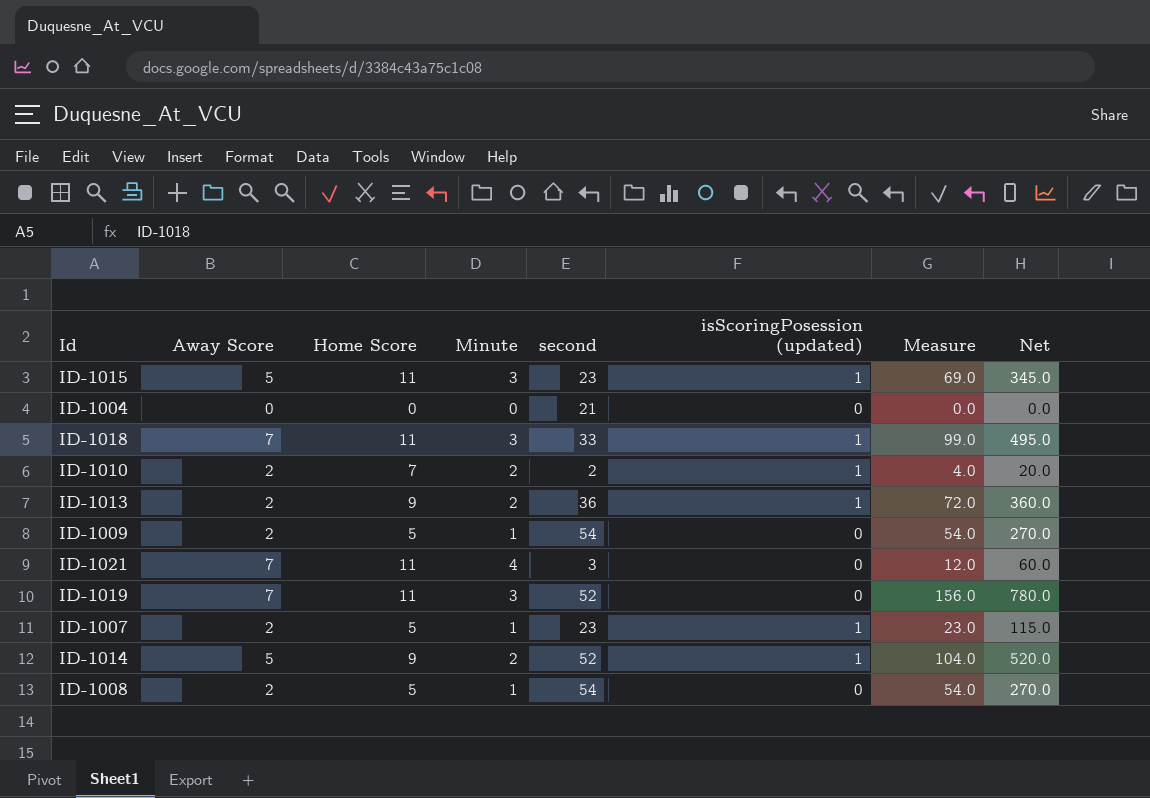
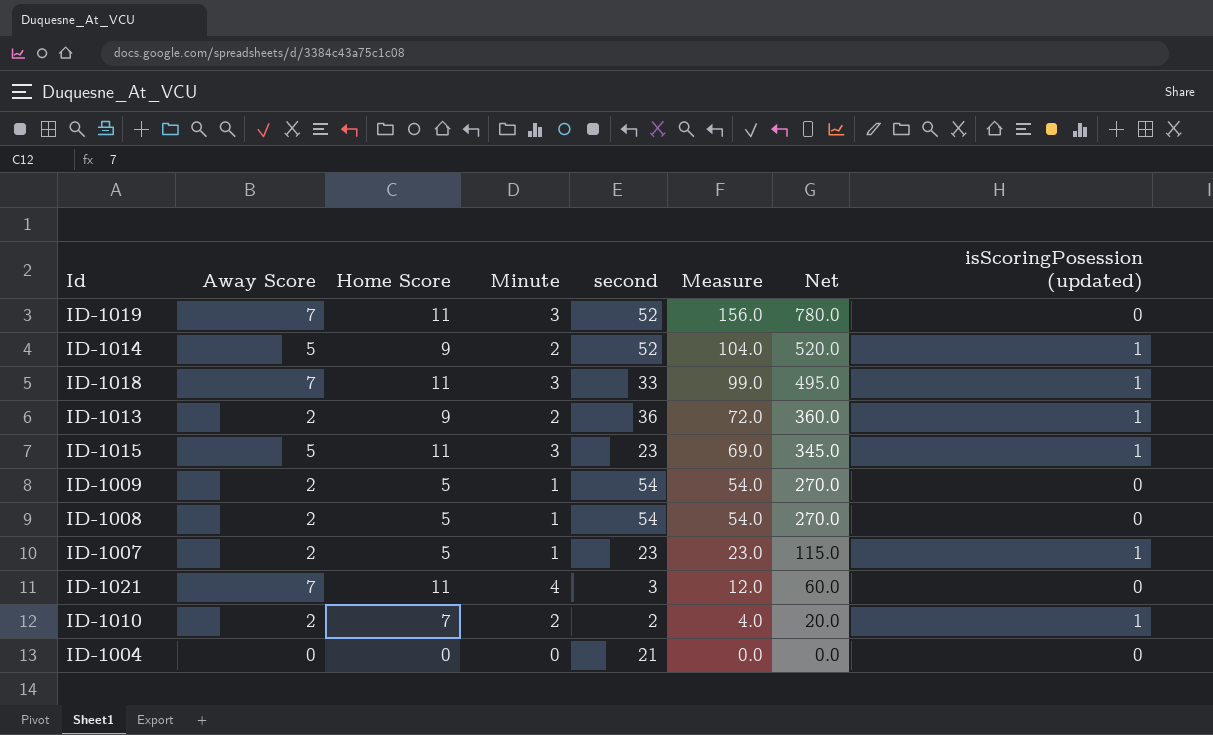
row order: none -> Measure descending
column isScoringPosession (updated) | position: 6 -> 8

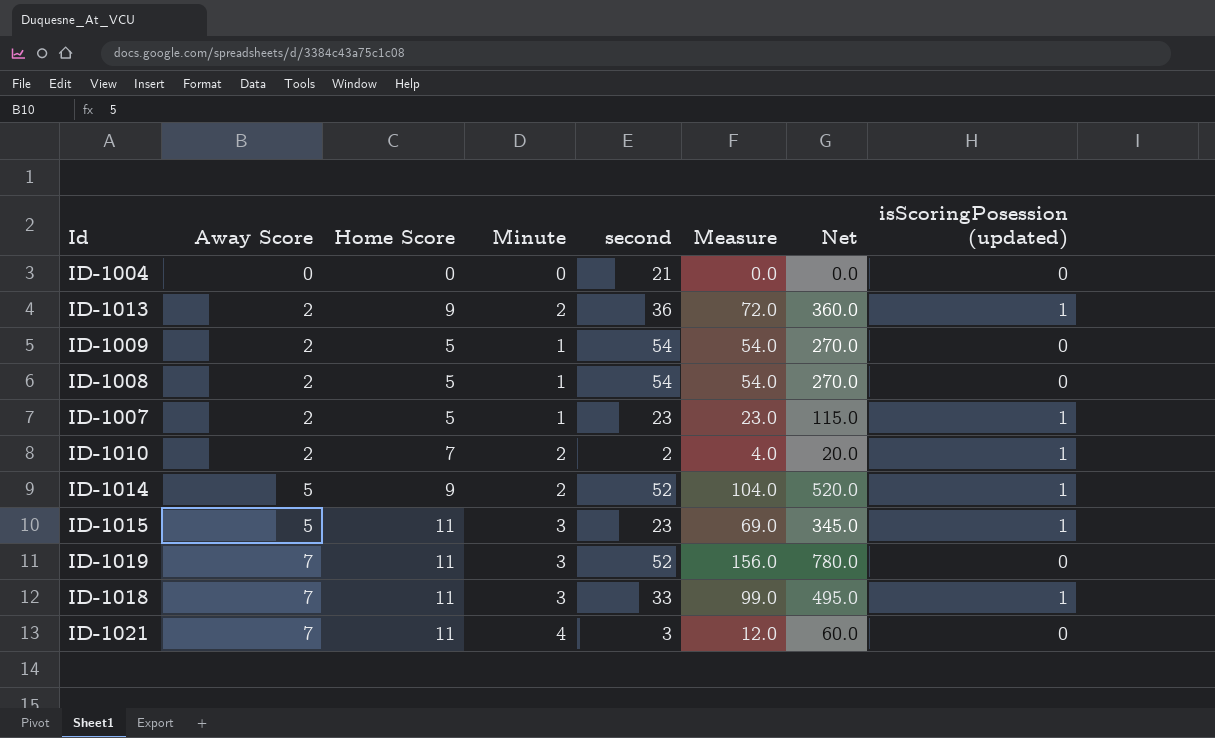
row order: Measure descending -> Away Score ascending

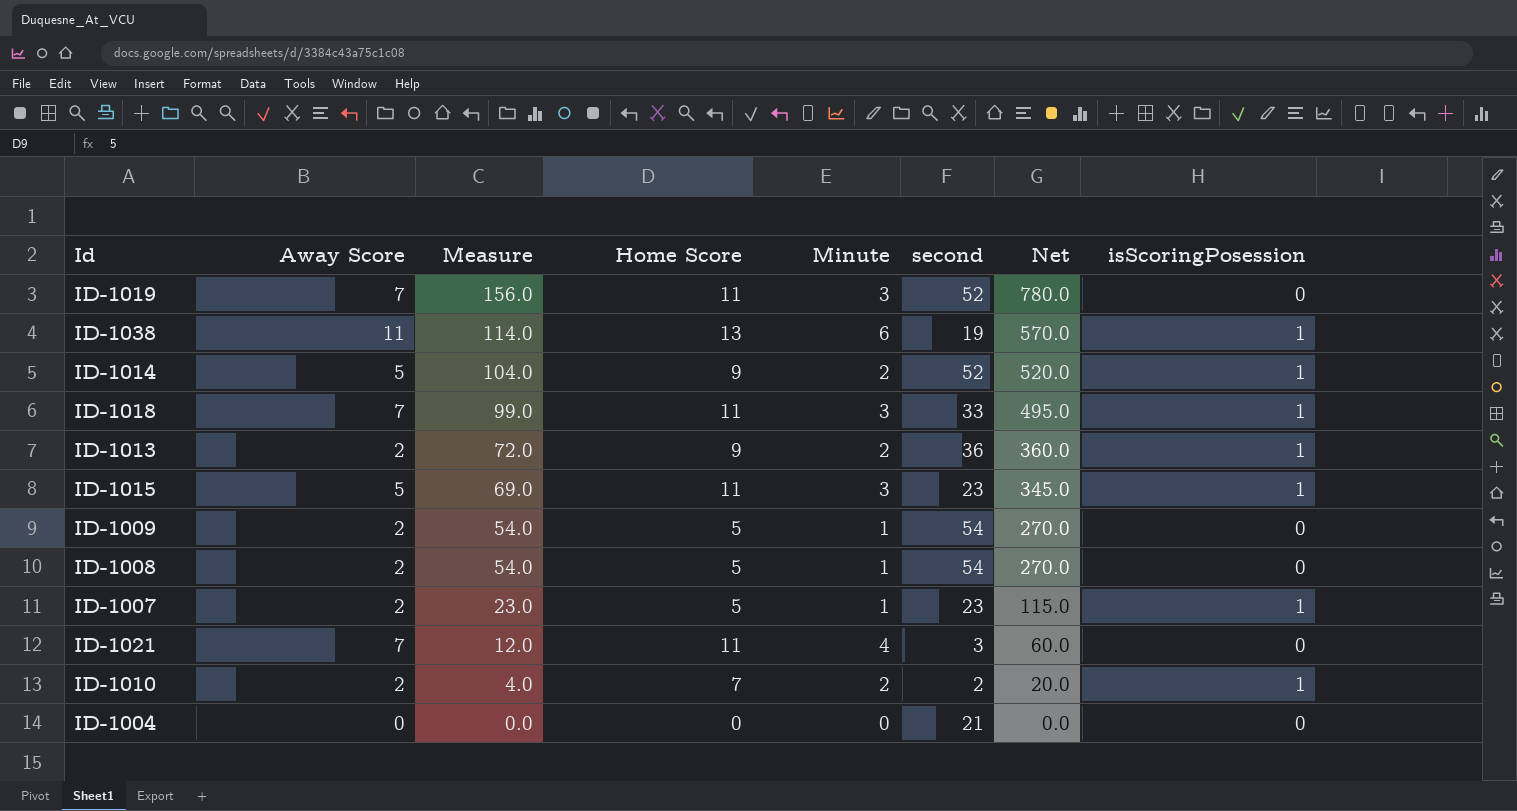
row order: Away Score ascending -> Measure descending
column Measure | position: 6 -> 3
column name: isScoringPosession (updated) -> isScoringPosession
row ID-1038: none -> 11 | 114.0 | 13 | 6 | 19 | 570.0 | 1

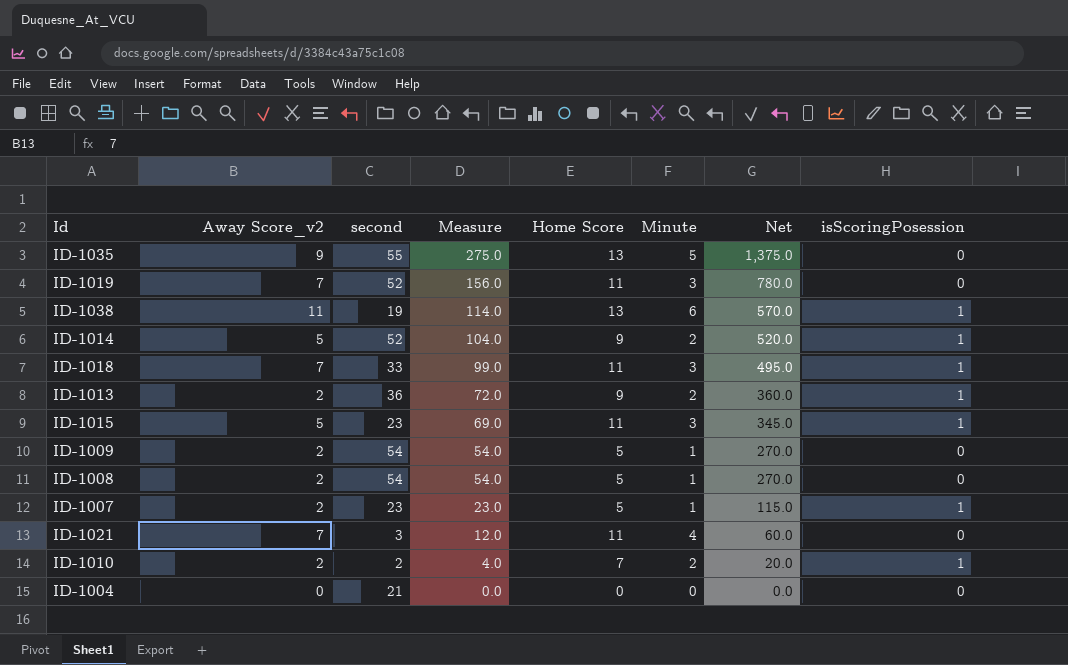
column name: Away Score -> Away Score_v2
column second | position: 6 -> 3
row ID-1035: none -> 9 | 55 | 275.0 | 13 | 5 | 1,375.0 | 0

